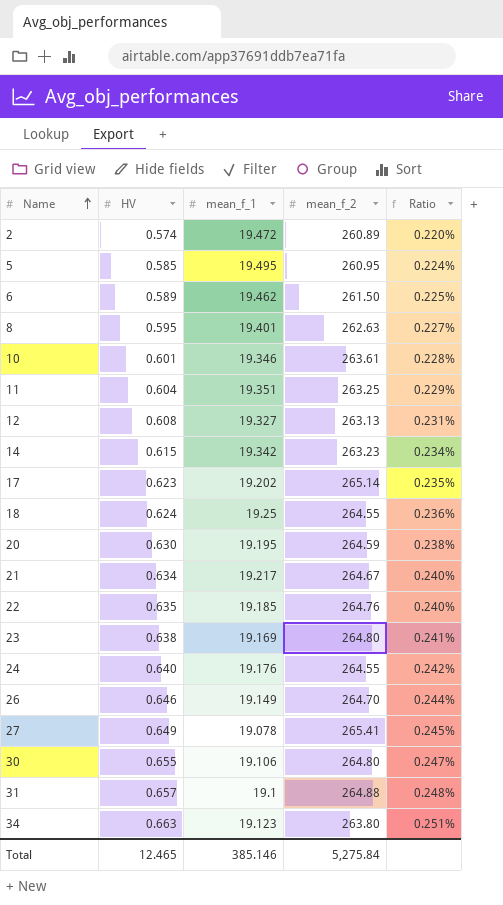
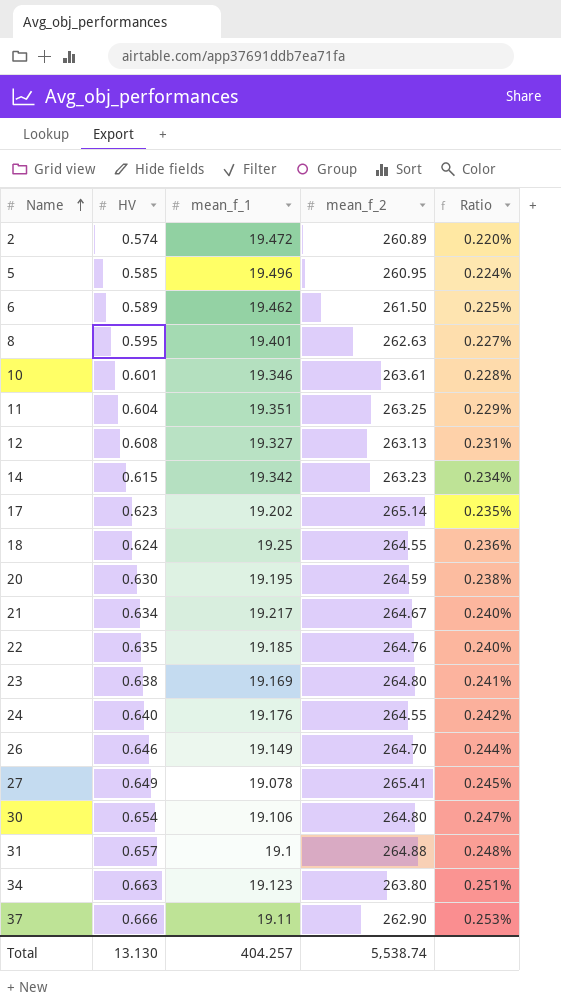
5 | mean_f_1: 19.495 -> 19.496
30 | HV: 0.655 -> 0.654
row 37: none -> 0.666 | 19.11 | 262.90 | 0.253%
Total | HV: 12.465 -> 13.130
Total | mean_f_1: 385.146 -> 404.257
Total | mean_f_2: 5,275.84 -> 5,538.74

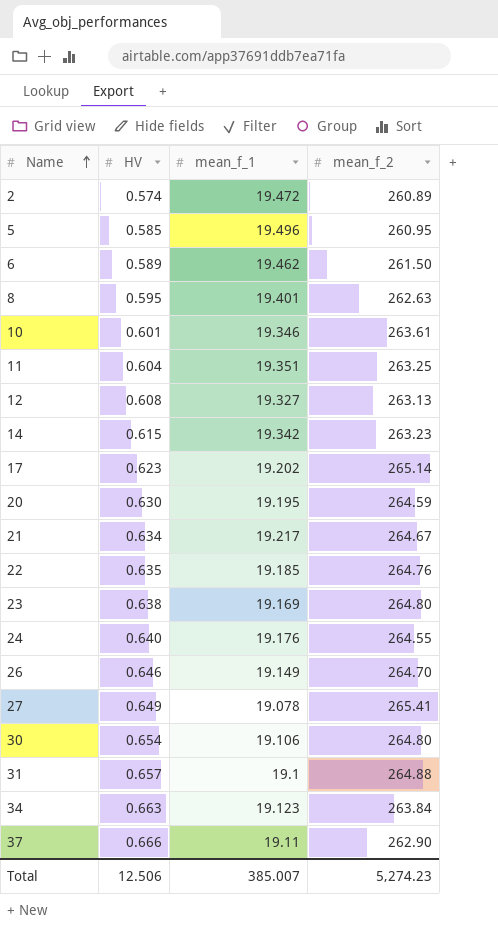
column Ratio | formula: [HV] / [mean_f_2] -> none
row 18: 0.624 | 19.25 | 264.55 | 0.236% -> none
34 | mean_f_2: 263.80 -> 263.84
Total | HV: 13.130 -> 12.506
Total | mean_f_1: 404.257 -> 385.007
Total | mean_f_2: 5,538.74 -> 5,274.23

